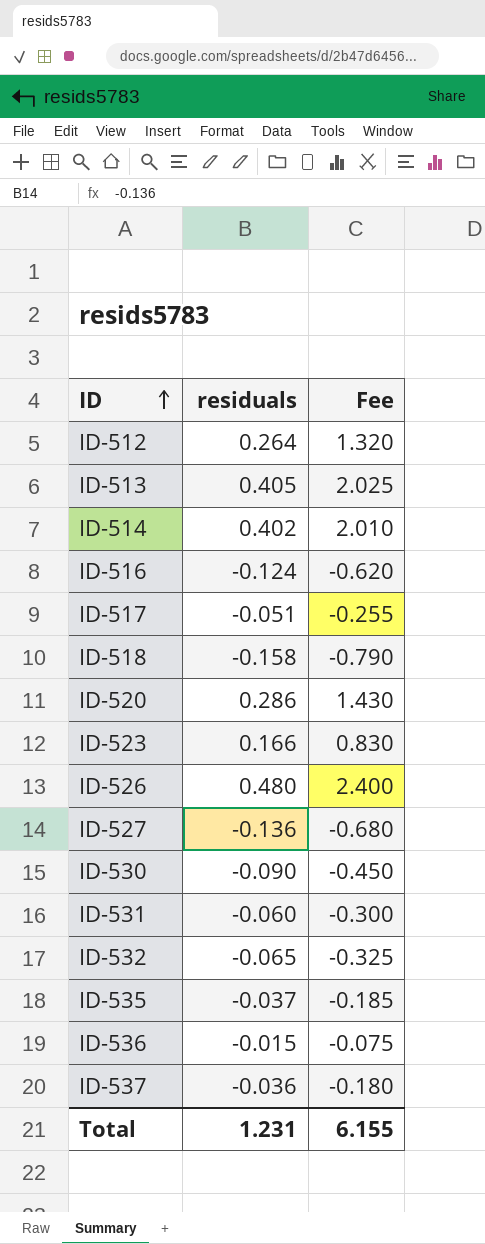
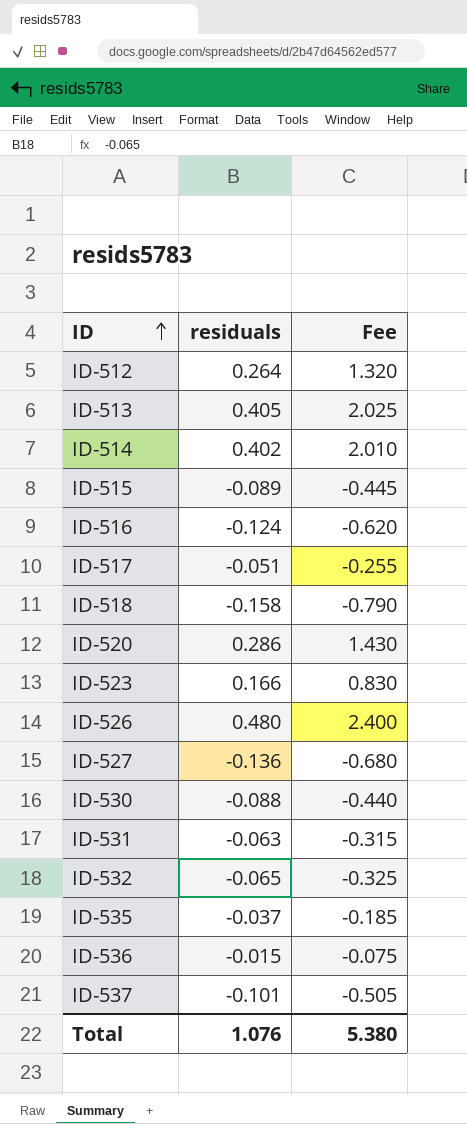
row ID-515: none -> -0.089 | -0.445
ID-530 | residuals: -0.090 -> -0.088
ID-530 | Fee: -0.450 -> -0.440
ID-531 | residuals: -0.060 -> -0.063
ID-531 | Fee: -0.300 -> -0.315
ID-537 | residuals: -0.036 -> -0.101
ID-537 | Fee: -0.180 -> -0.505
Total | residuals: 1.231 -> 1.076
Total | Fee: 6.155 -> 5.380

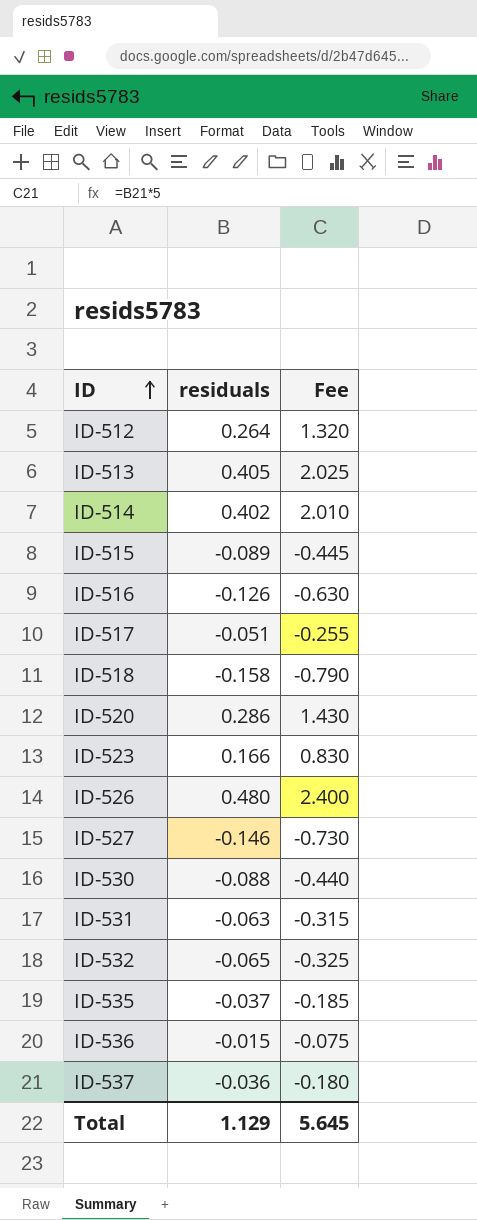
ID-516 | residuals: -0.124 -> -0.126
ID-516 | Fee: -0.620 -> -0.630
ID-527 | residuals: -0.136 -> -0.146
ID-527 | Fee: -0.680 -> -0.730
ID-537 | residuals: -0.101 -> -0.036
ID-537 | Fee: -0.505 -> -0.180
Total | residuals: 1.076 -> 1.129
Total | Fee: 5.380 -> 5.645

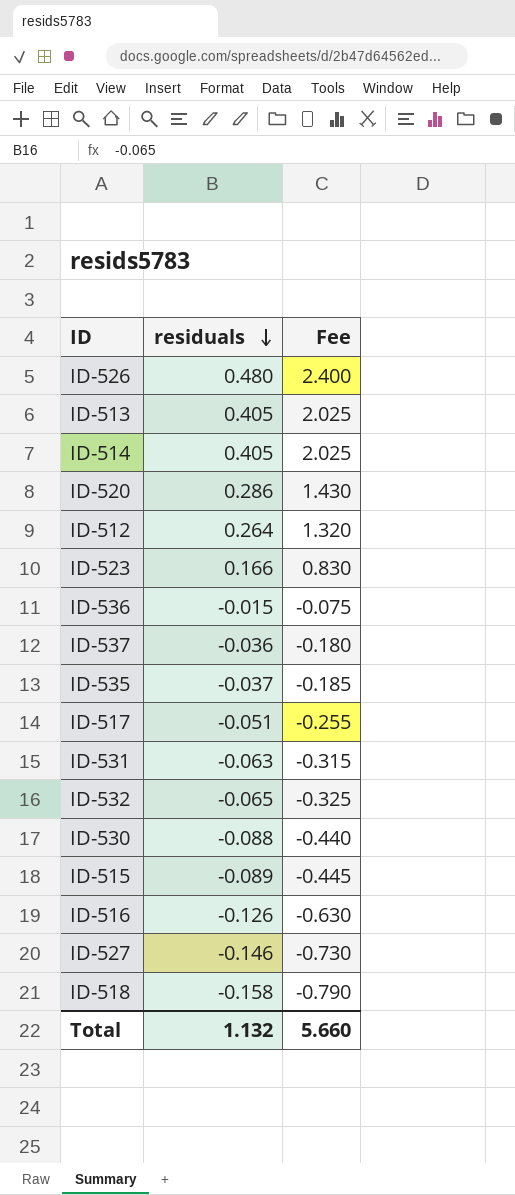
row order: ID ascending -> residuals descending
ID-514 | residuals: 0.402 -> 0.405
ID-514 | Fee: 2.010 -> 2.025
Total | residuals: 1.129 -> 1.132
Total | Fee: 5.645 -> 5.660

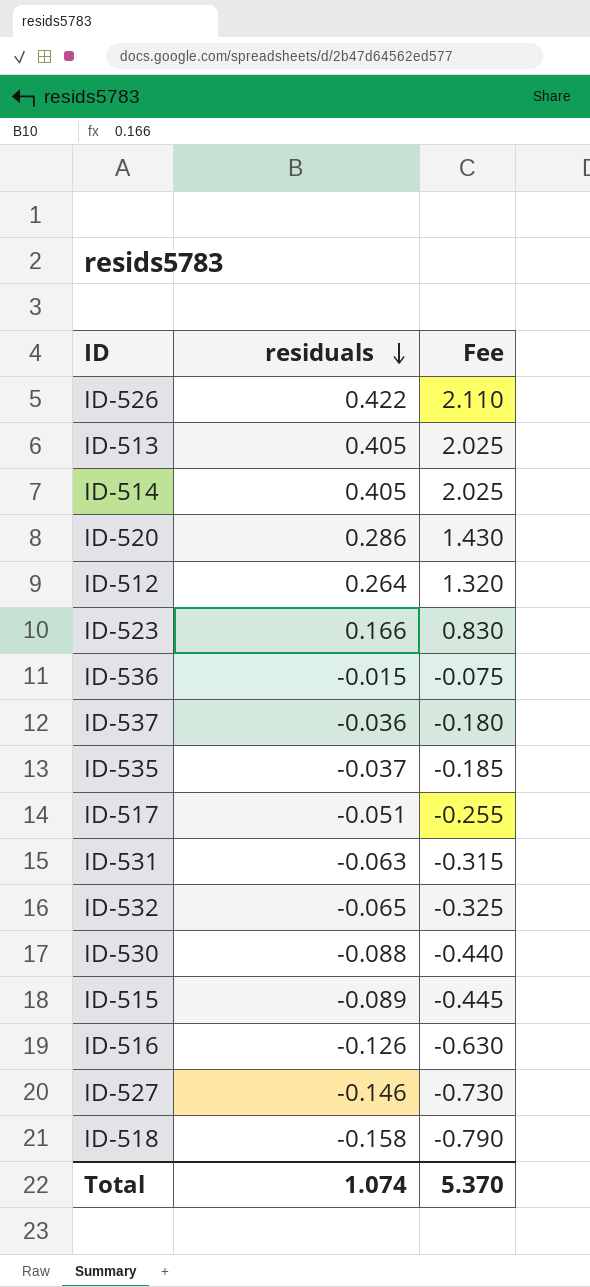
ID-526 | residuals: 0.480 -> 0.422
ID-526 | Fee: 2.400 -> 2.110
Total | residuals: 1.132 -> 1.074
Total | Fee: 5.660 -> 5.370

